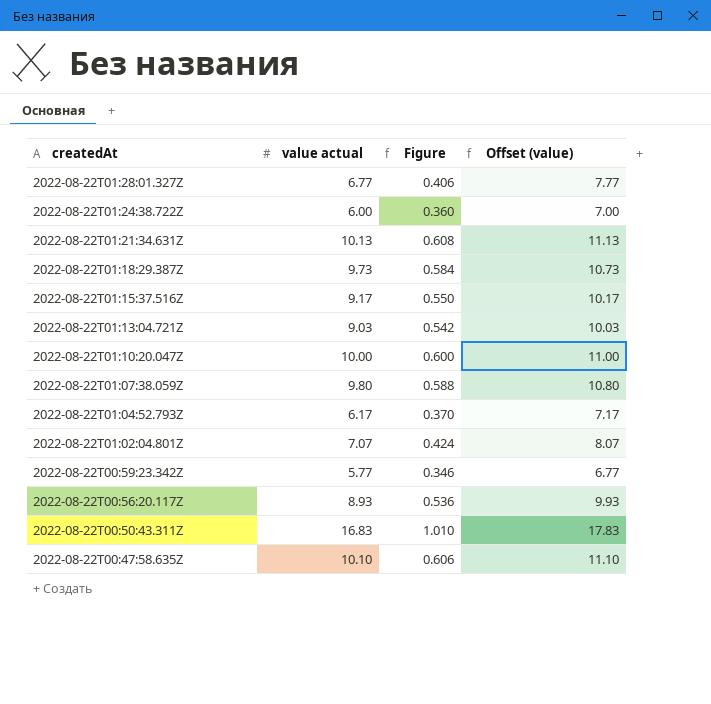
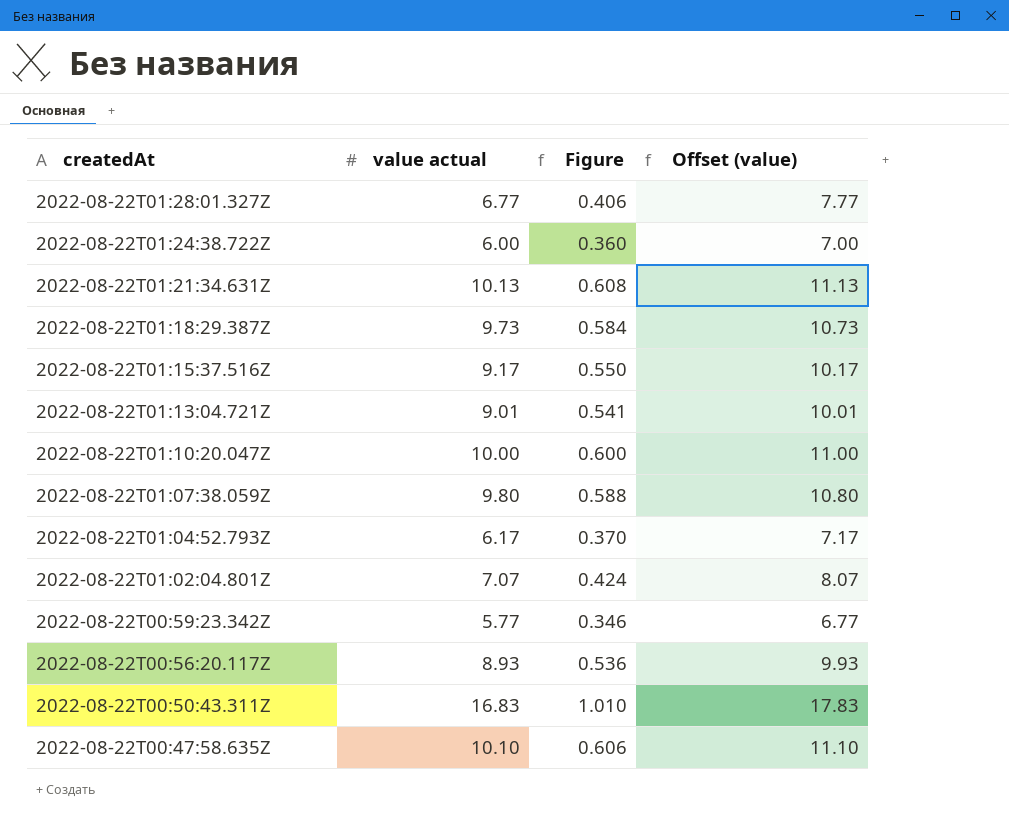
2022-08-22T01:13:04.721Z | value actual: 9.03 -> 9.01
2022-08-22T01:13:04.721Z | Figure: 0.542 -> 0.541
2022-08-22T01:13:04.721Z | Offset (value): 10.03 -> 10.01

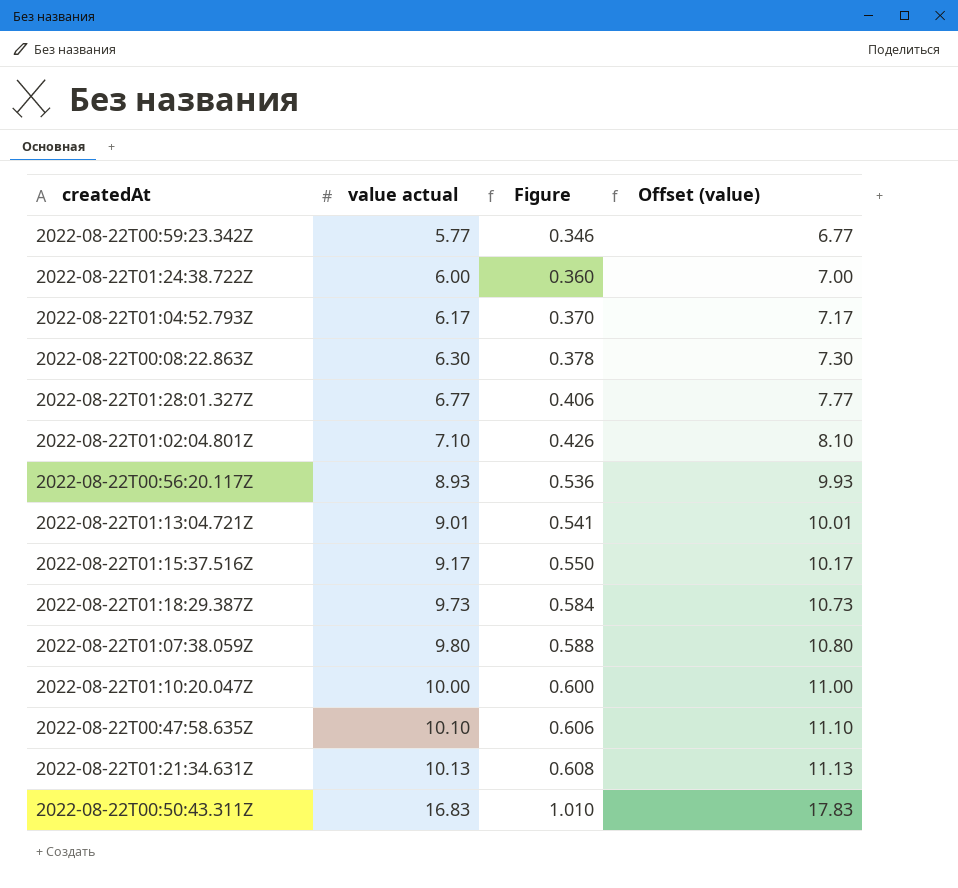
row order: createdAt descending -> value actual ascending
row 2022-08-22T00:08:22.863Z: none -> 6.30 | 0.378 | 7.30
2022-08-22T01:02:04.801Z | value actual: 7.07 -> 7.10
2022-08-22T01:02:04.801Z | Figure: 0.424 -> 0.426
2022-08-22T01:02:04.801Z | Offset (value): 8.07 -> 8.10

